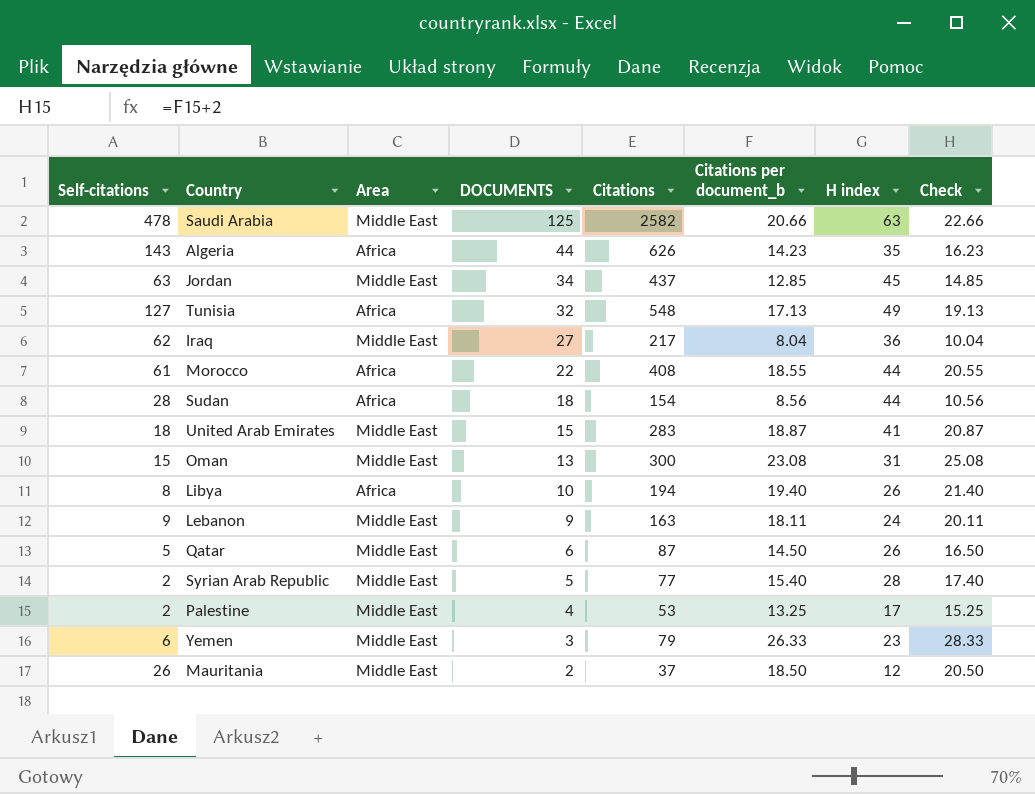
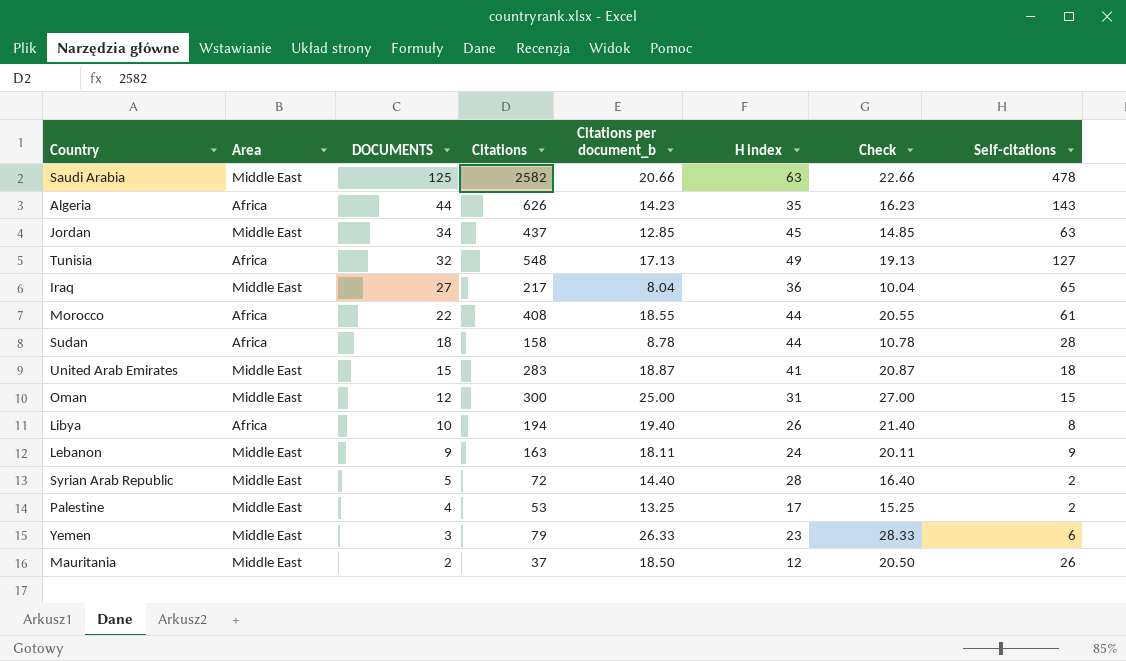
column Self-citations | position: 1 -> 8
row Qatar: 5 | Middle East | 6 | 87 | 14.50 | 26 | 16.50 -> none
Iraq | Self-citations: 62 -> 65
Sudan | Citations: 154 -> 158
Sudan | Citations per document_b: 8.56 -> 8.78
Sudan | Check: 10.56 -> 10.78
Oman | DOCUMENTS: 13 -> 12
Oman | Citations per document_b: 23.08 -> 25.00
Oman | Check: 25.08 -> 27.00
Syrian Arab Republic | Citations: 77 -> 72
Syrian Arab Republic | Citations per document_b: 15.40 -> 14.40
Syrian Arab Republic | Check: 17.40 -> 16.40

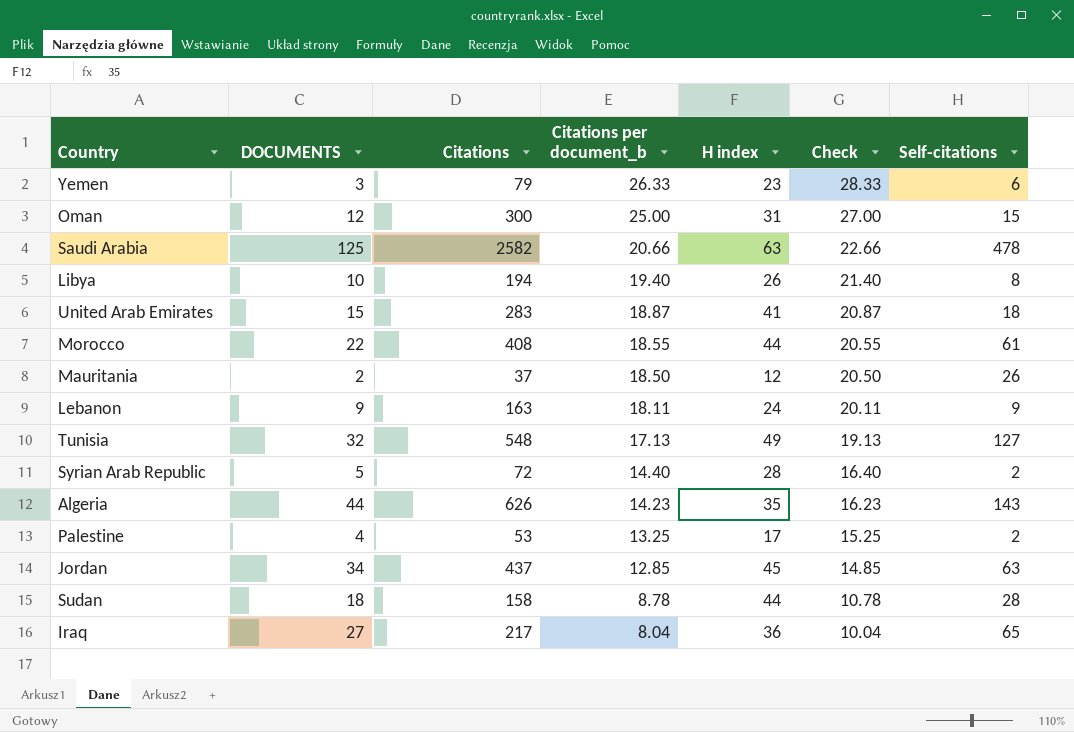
row order: DOCUMENTS descending -> Citations per document_b descending
column Area | position: 2 -> none

